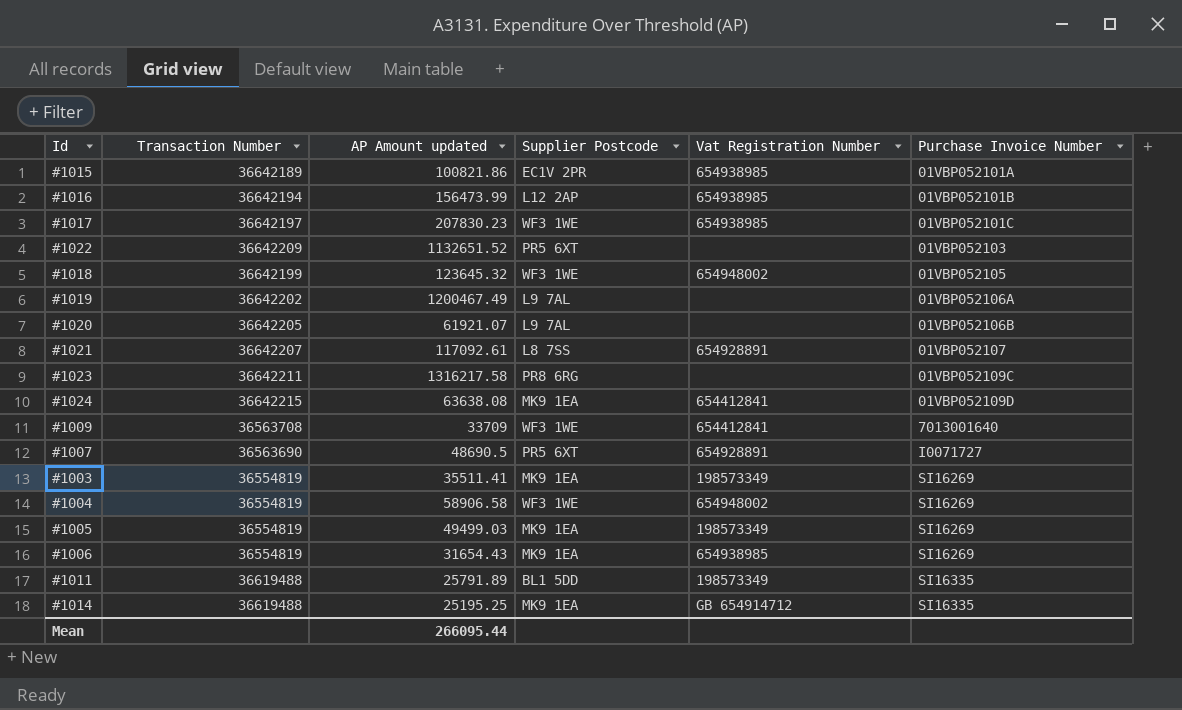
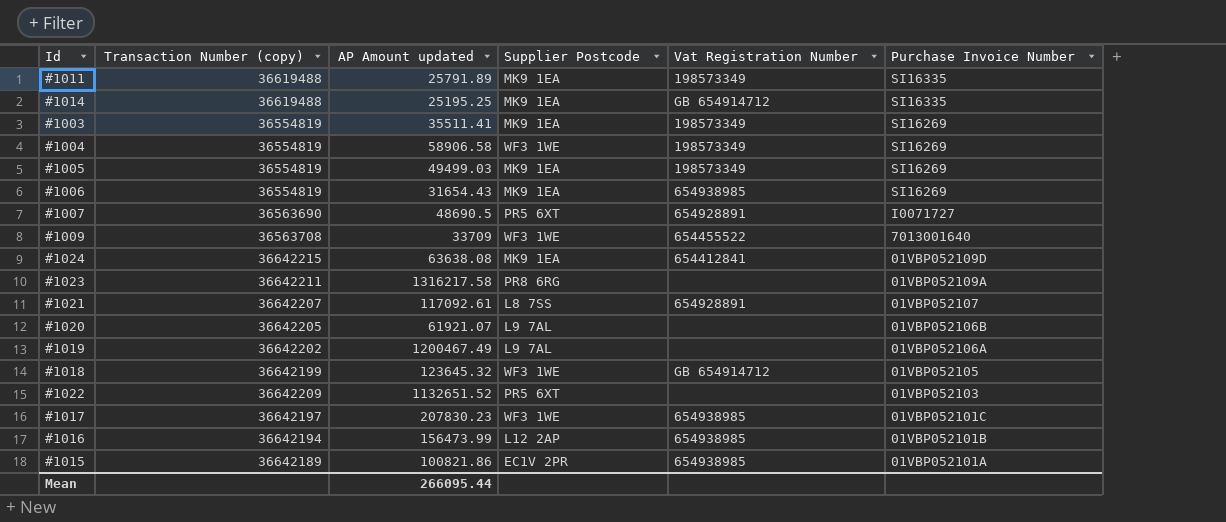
row order: Purchase Invoice Number ascending -> Purchase Invoice Number descending
column name: Transaction Number -> Transaction Number (copy)
#1011 | Supplier Postcode: BL1 5DD -> MK9 1EA
#1004 | Vat Registration Number: 654948002 -> 198573349
#1009 | Vat Registration Number: 654412841 -> 654455522
#1023 | Purchase Invoice Number: 01VBP052109C -> 01VBP052109A
#1018 | Vat Registration Number: 654948002 -> GB 654914712

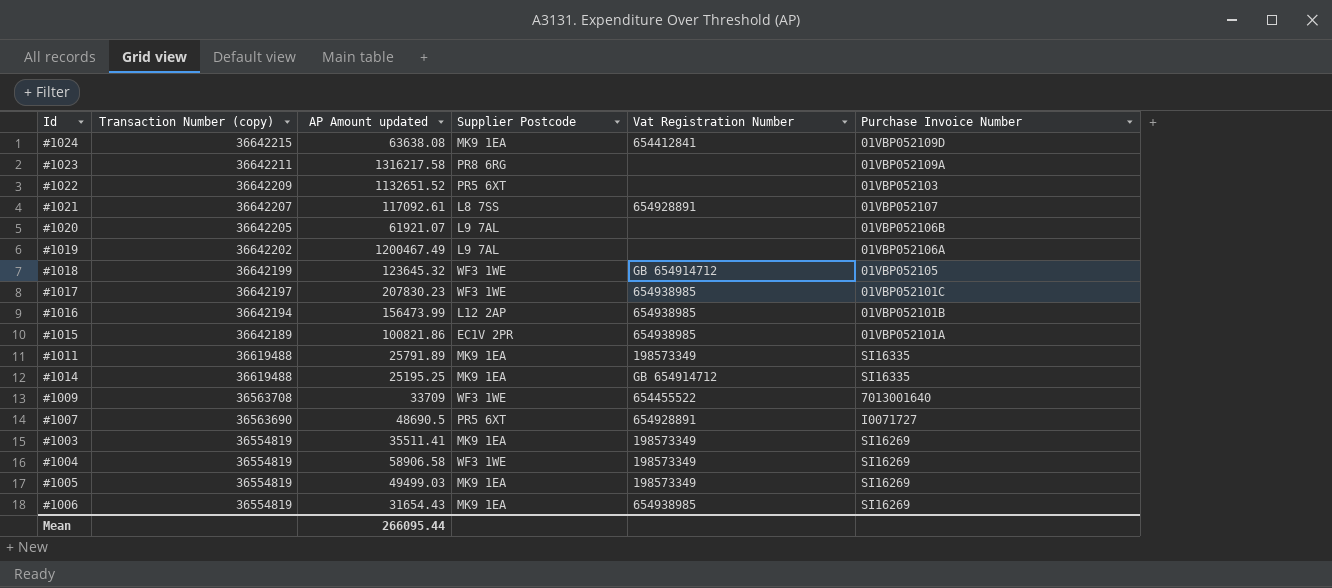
row order: Purchase Invoice Number descending -> Transaction Number (copy) descending

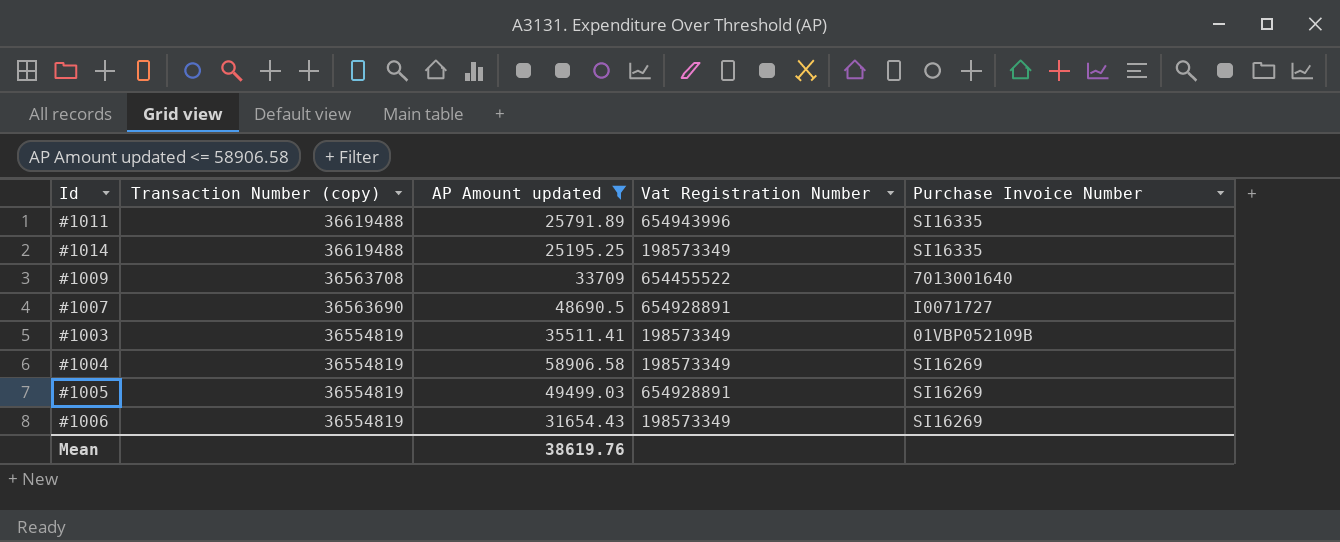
filter: none -> AP Amount updated <= 58906.58
column Supplier Postcode | position: 4 -> none
#1011 | Vat Registration Number: 198573349 -> 654943996
#1014 | Vat Registration Number: GB 654914712 -> 198573349
#1003 | Purchase Invoice Number: SI16269 -> 01VBP052109B
#1005 | Vat Registration Number: 198573349 -> 654928891
#1006 | Vat Registration Number: 654938985 -> 198573349
Mean | AP Amount updated: 266095.44 -> 38619.76

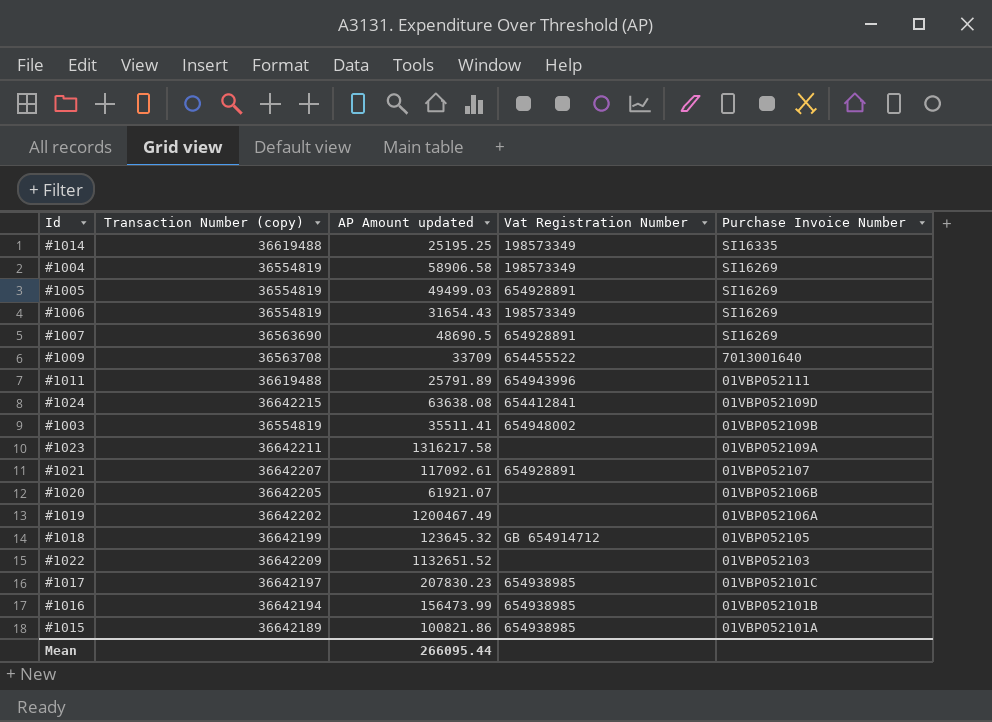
filter: AP Amount updated <= 58906.58 -> none
row order: Transaction Number (copy) descending -> Purchase Invoice Number descending
#1007 | Purchase Invoice Number: I0071727 -> SI16269
#1011 | Purchase Invoice Number: SI16335 -> 01VBP052111
#1003 | Vat Registration Number: 198573349 -> 654948002
Mean | AP Amount updated: 38619.76 -> 266095.44

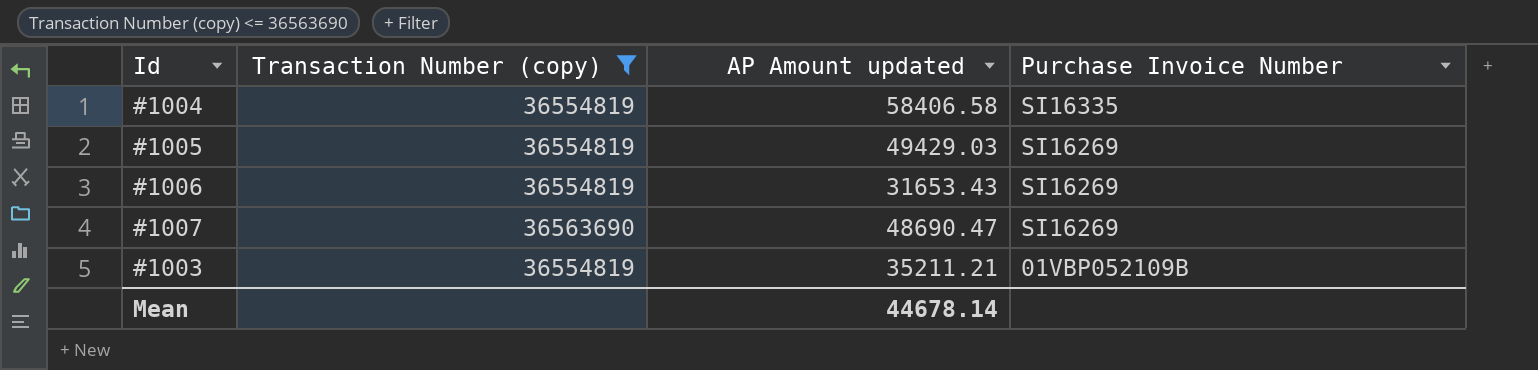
filter: none -> Transaction Number (copy) <= 36563690
column Vat Registration Number | position: 4 -> none
#1004 | AP Amount updated: 58906.58 -> 58406.58
#1004 | Purchase Invoice Number: SI16269 -> SI16335
#1005 | AP Amount updated: 49499.03 -> 49429.03
#1006 | AP Amount updated: 31654.43 -> 31653.43
#1007 | AP Amount updated: 48690.5 -> 48690.47
#1003 | AP Amount updated: 35511.41 -> 35211.21
Mean | AP Amount updated: 266095.44 -> 44678.14

